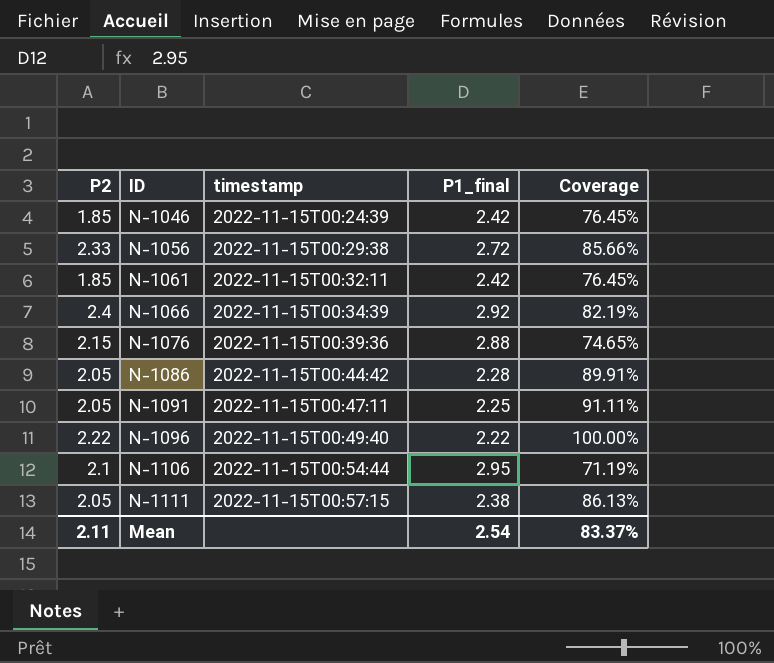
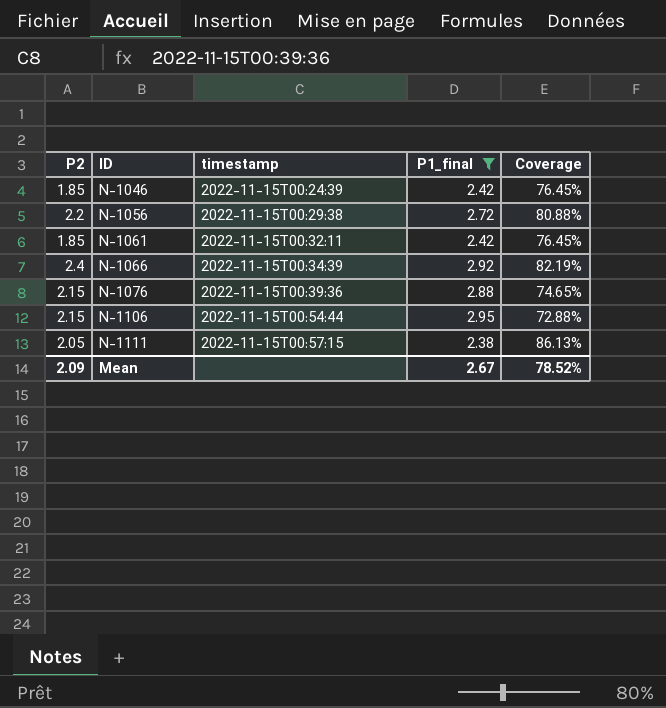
filter: none -> P1_final >= 2.38
N-1056 | P2: 2.33 -> 2.2
N-1056 | Coverage: 85.66% -> 80.88%
N-1106 | P2: 2.1 -> 2.15
N-1106 | Coverage: 71.19% -> 72.88%
Mean | P2: 2.11 -> 2.09
Mean | P1_final: 2.54 -> 2.67
Mean | Coverage: 83.37% -> 78.52%

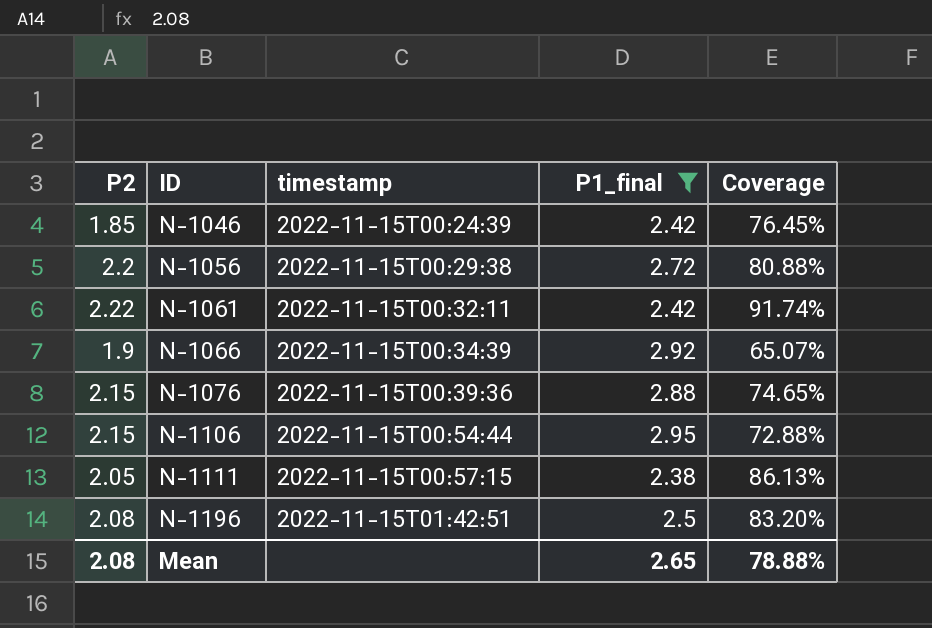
N-1061 | P2: 1.85 -> 2.22
N-1061 | Coverage: 76.45% -> 91.74%
N-1066 | P2: 2.4 -> 1.9
N-1066 | Coverage: 82.19% -> 65.07%
row N-1196: none -> 2.08 | 2022-11-15T01:42:51 | 2.5 | 83.20%
Mean | P2: 2.09 -> 2.08
Mean | P1_final: 2.67 -> 2.65
Mean | Coverage: 78.52% -> 78.88%

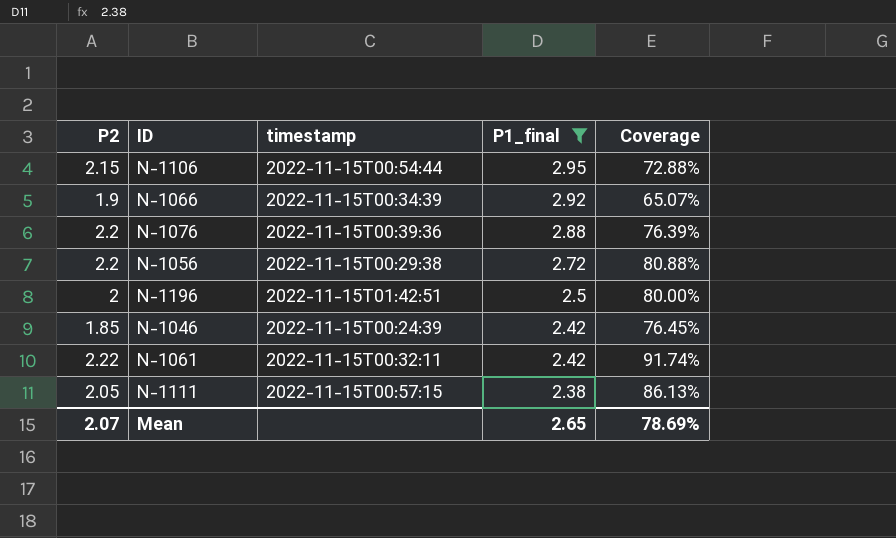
row order: ID ascending -> P1_final descending
N-1076 | P2: 2.15 -> 2.2
N-1076 | Coverage: 74.65% -> 76.39%
N-1196 | P2: 2.08 -> 2
N-1196 | Coverage: 83.20% -> 80.00%
Mean | P2: 2.08 -> 2.07
Mean | Coverage: 78.88% -> 78.69%

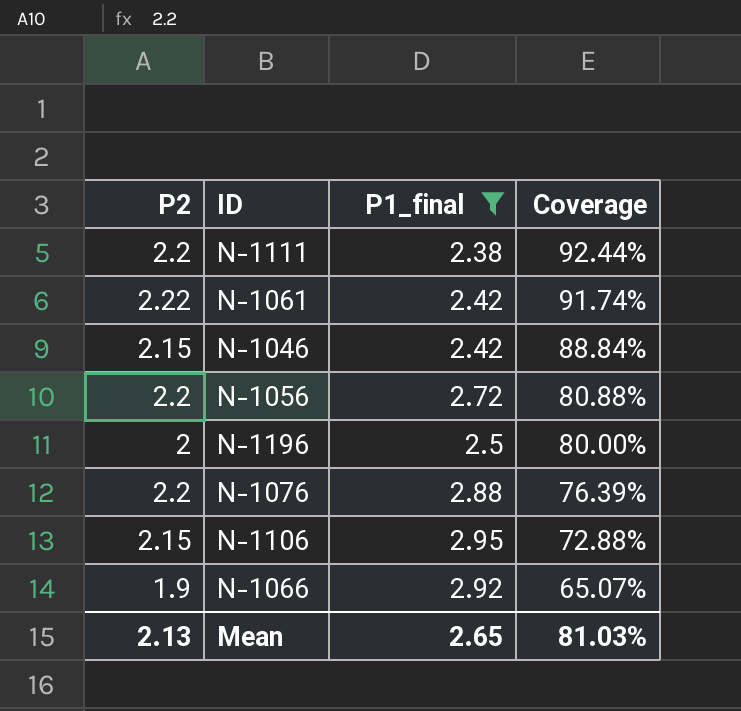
row order: P1_final descending -> Coverage descending
column timestamp | position: 3 -> none
N-1111 | P2: 2.05 -> 2.2
N-1111 | Coverage: 86.13% -> 92.44%
N-1046 | P2: 1.85 -> 2.15
N-1046 | Coverage: 76.45% -> 88.84%
Mean | P2: 2.07 -> 2.13
Mean | Coverage: 78.69% -> 81.03%

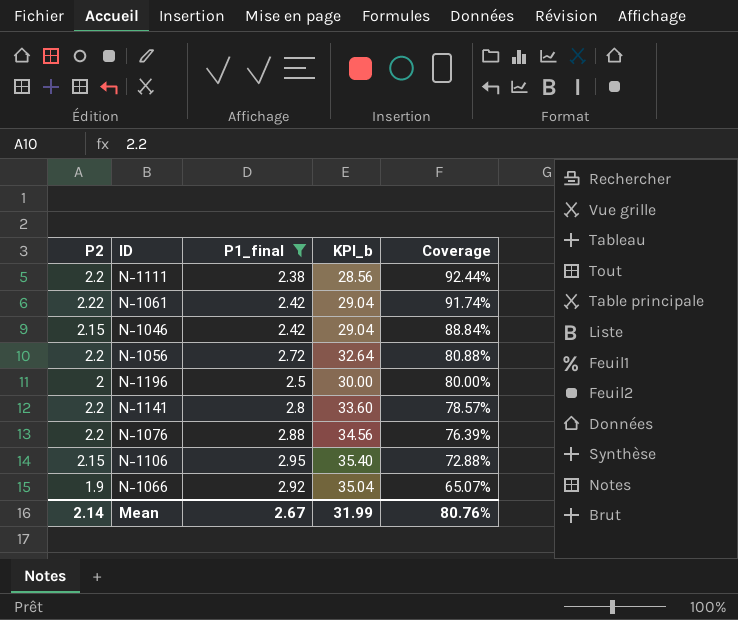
column KPI_b | formula: none -> [P1_final] * 12
row N-1141: none -> 2.2 | 2.8 | 33.60 | 78.57%
Mean | P2: 2.13 -> 2.14
Mean | P1_final: 2.65 -> 2.67
Mean | Coverage: 81.03% -> 80.76%

